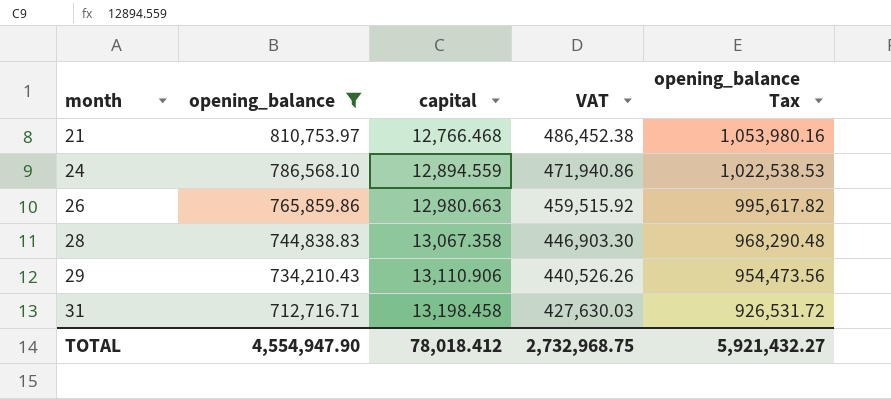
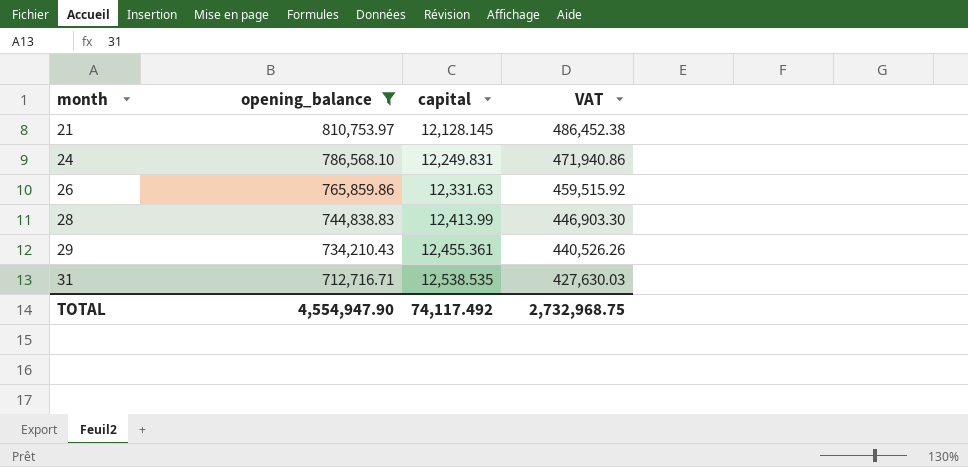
column opening_balance Tax | formula: [opening_balance] * 1.3 -> none
21 | capital: 12,766.468 -> 12,128.145
24 | capital: 12,894.559 -> 12,249.831
26 | capital: 12,980.663 -> 12,331.63
28 | capital: 13,067.358 -> 12,413.99
29 | capital: 13,110.906 -> 12,455.361
31 | capital: 13,198.458 -> 12,538.535
TOTAL | capital: 78,018.412 -> 74,117.492

